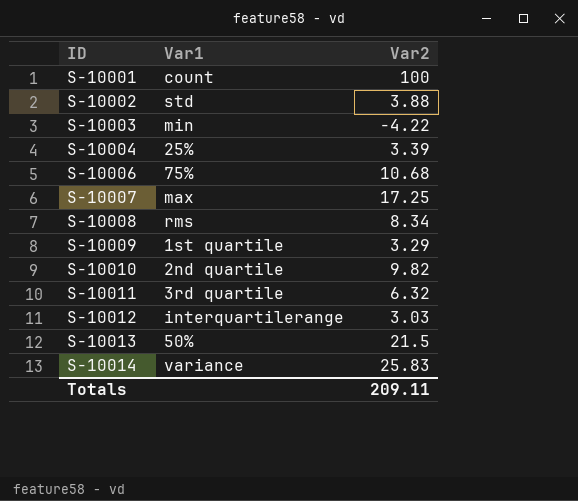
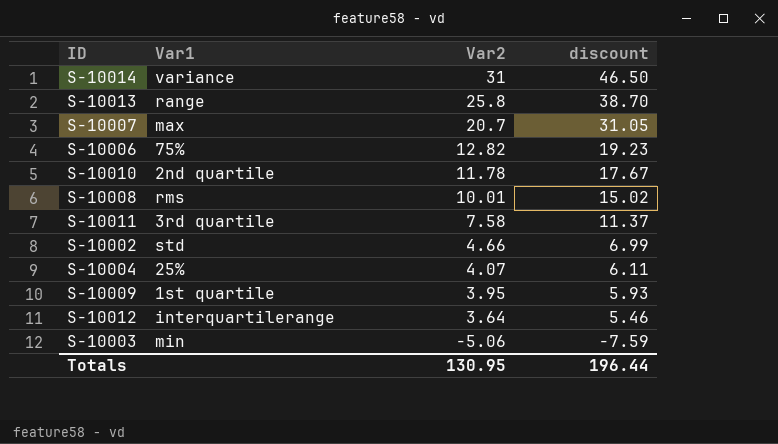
row order: ID ascending -> Var2 descending
column discount | formula: none -> [Var2] * 1.5
row S-10001: count | 100 -> none
S-10014 | Var2: 25.83 -> 31
S-10013 | Var1: 50% -> range
S-10013 | Var2: 21.5 -> 25.8
S-10007 | Var2: 17.25 -> 20.7
S-10006 | Var2: 10.68 -> 12.82
S-10010 | Var2: 9.82 -> 11.78
S-10008 | Var2: 8.34 -> 10.01
S-10011 | Var2: 6.32 -> 7.58
S-10002 | Var2: 3.88 -> 4.66
S-10004 | Var2: 3.39 -> 4.07
S-10009 | Var2: 3.29 -> 3.95
S-10012 | Var2: 3.03 -> 3.64
S-10003 | Var2: -4.22 -> -5.06
Totals | Var2: 209.11 -> 130.95

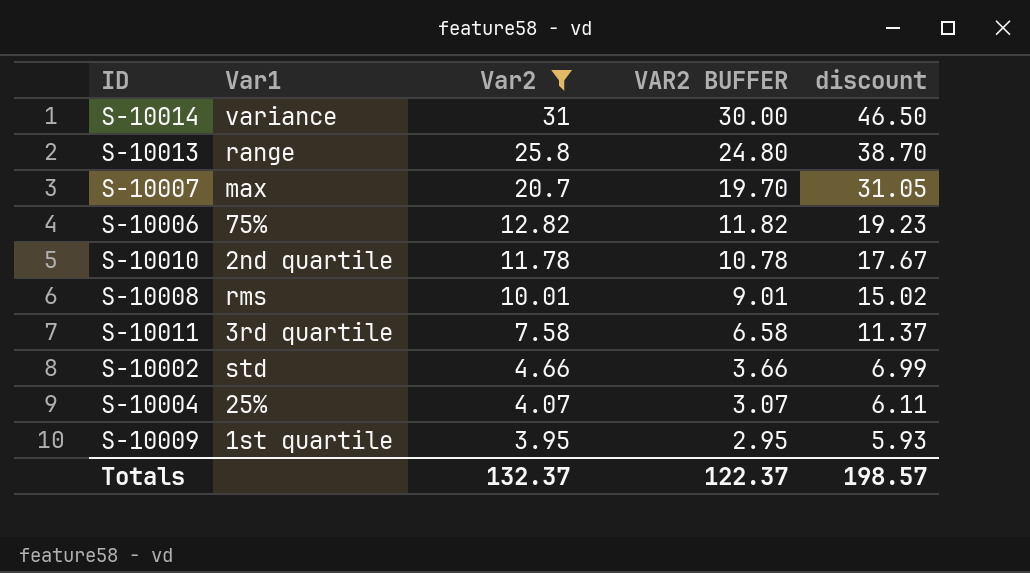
filter: none -> Var2 >= 3.95
column VAR2 BUFFER | formula: none -> [Var2] - 1
Totals | Var2: 130.95 -> 132.37
Totals | discount: 196.44 -> 198.57

